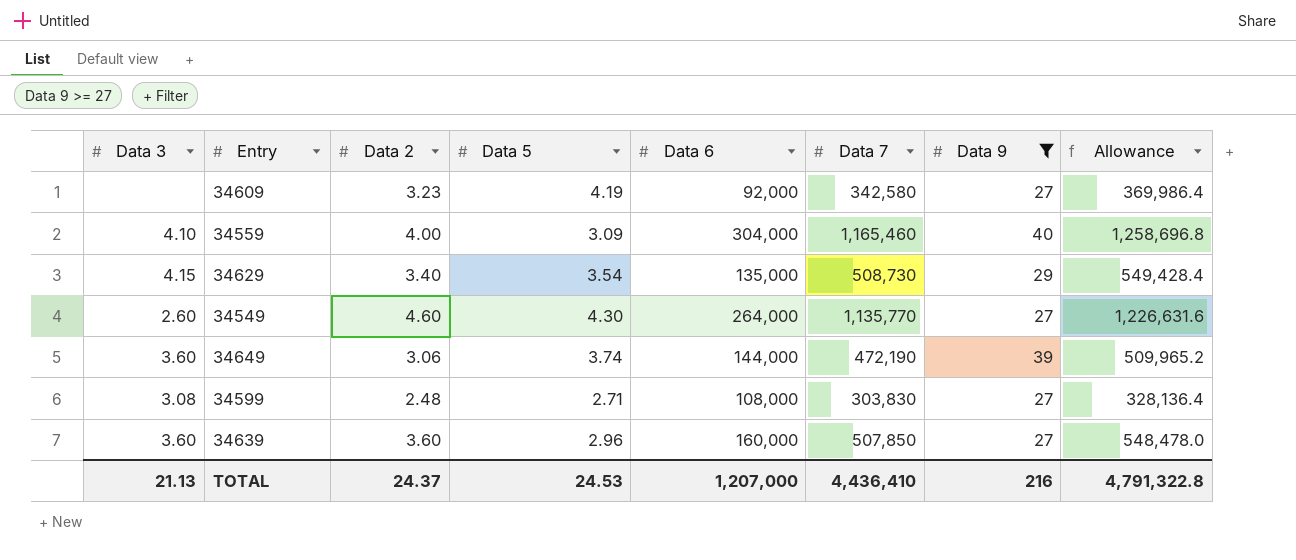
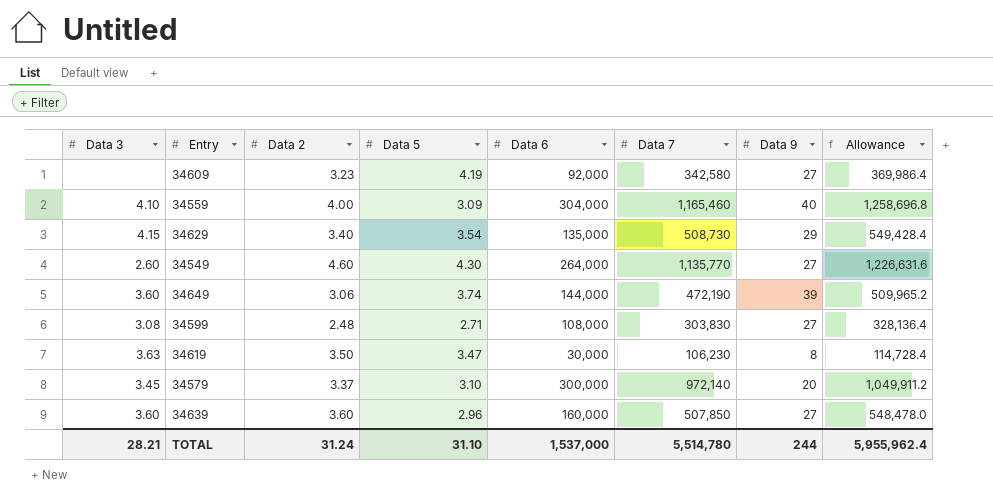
filter: Data 9 >= 27 -> none
TOTAL | Data 3: 21.13 -> 28.21
TOTAL | Data 2: 24.37 -> 31.24
TOTAL | Data 5: 24.53 -> 31.10
TOTAL | Data 6: 1,207,000 -> 1,537,000
TOTAL | Data 7: 4,436,410 -> 5,514,780
TOTAL | Data 9: 216 -> 244
TOTAL | Allowance: 4,791,322.8 -> 5,955,962.4

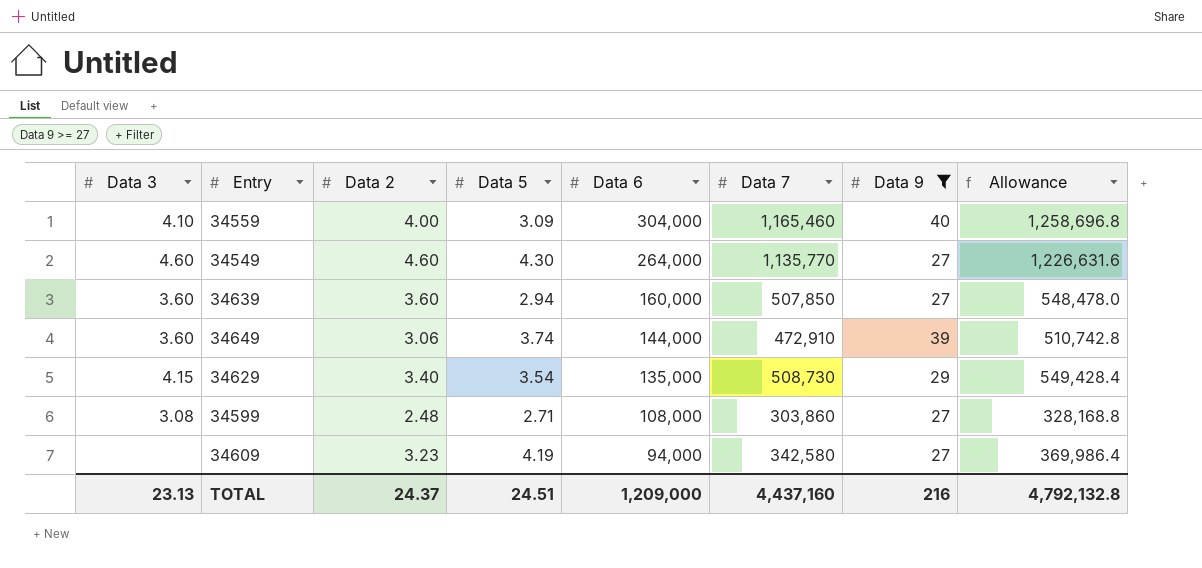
filter: none -> Data 9 >= 27
row order: none -> Data 6 descending
34549 | Data 3: 2.60 -> 4.60
34639 | Data 5: 2.96 -> 2.94
34649 | Data 7: 472,190 -> 472,910
34649 | Allowance: 509,965.2 -> 510,742.8
34599 | Data 7: 303,830 -> 303,860
34599 | Allowance: 328,136.4 -> 328,168.8
34609 | Data 6: 92,000 -> 94,000
TOTAL | Data 3: 28.21 -> 23.13
TOTAL | Data 2: 31.24 -> 24.37
TOTAL | Data 5: 31.10 -> 24.51
TOTAL | Data 6: 1,537,000 -> 1,209,000
TOTAL | Data 7: 5,514,780 -> 4,437,160
TOTAL | Data 9: 244 -> 216
TOTAL | Allowance: 5,955,962.4 -> 4,792,132.8

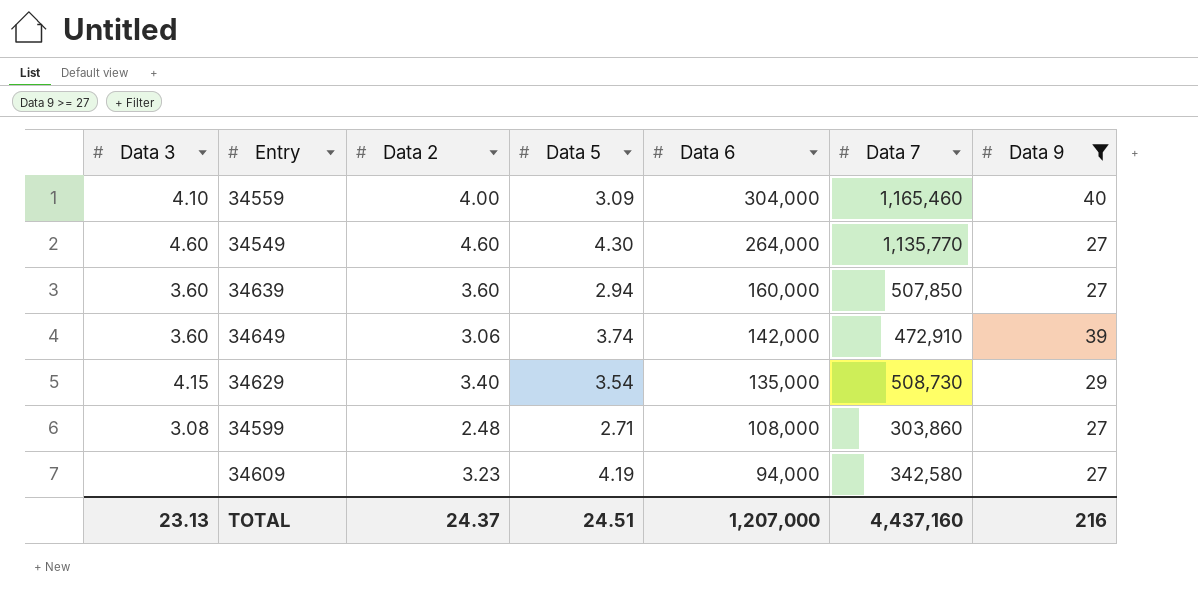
column Allowance | formula: [Data 7] * 1.08 -> none
34649 | Data 6: 144,000 -> 142,000
TOTAL | Data 6: 1,209,000 -> 1,207,000

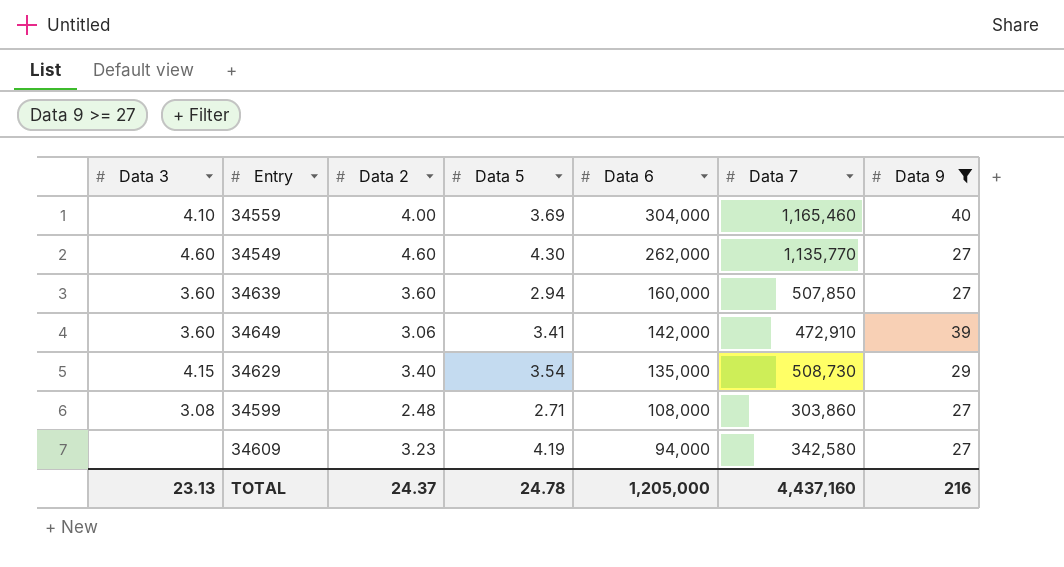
34559 | Data 5: 3.09 -> 3.69
34549 | Data 6: 264,000 -> 262,000
34649 | Data 5: 3.74 -> 3.41
TOTAL | Data 5: 24.51 -> 24.78
TOTAL | Data 6: 1,207,000 -> 1,205,000

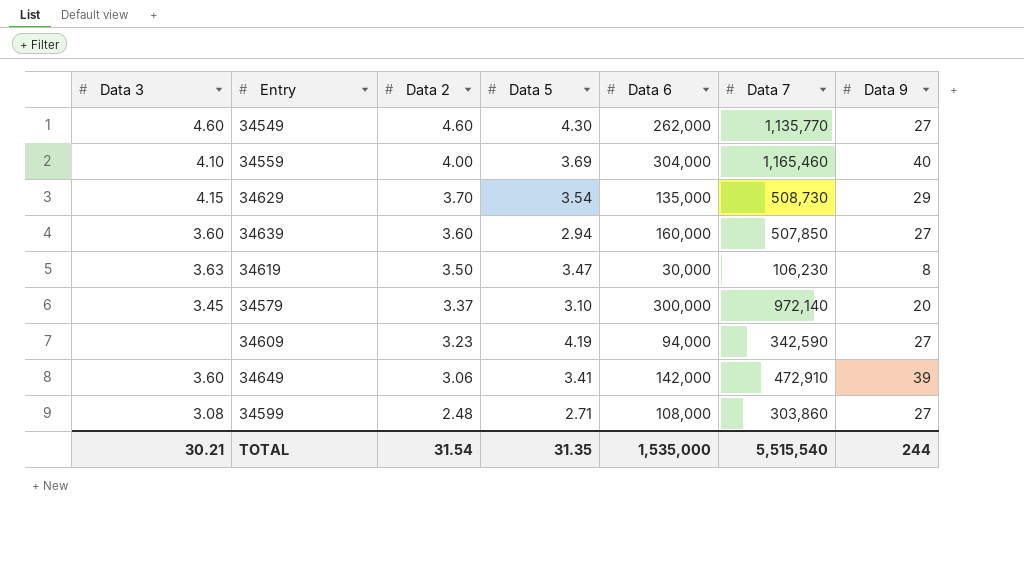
filter: Data 9 >= 27 -> none
row order: Data 6 descending -> Data 2 descending
34629 | Data 2: 3.40 -> 3.70
34609 | Data 7: 342,580 -> 342,590
TOTAL | Data 3: 23.13 -> 30.21
TOTAL | Data 2: 24.37 -> 31.54
TOTAL | Data 5: 24.78 -> 31.35
TOTAL | Data 6: 1,205,000 -> 1,535,000
TOTAL | Data 7: 4,437,160 -> 5,515,540
TOTAL | Data 9: 216 -> 244

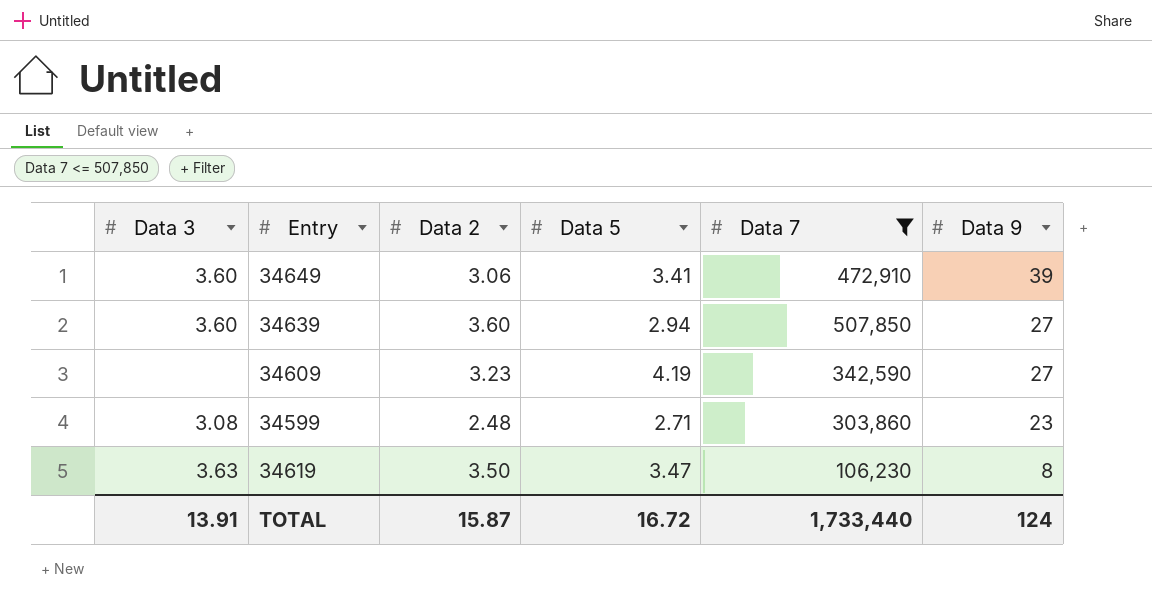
filter: none -> Data 7 <= 507,850
row order: Data 2 descending -> Data 9 descending
column Data 6 | position: 5 -> none
34599 | Data 9: 27 -> 23
TOTAL | Data 3: 30.21 -> 13.91
TOTAL | Data 2: 31.54 -> 15.87
TOTAL | Data 5: 31.35 -> 16.72
TOTAL | Data 7: 5,515,540 -> 1,733,440
TOTAL | Data 9: 244 -> 124

